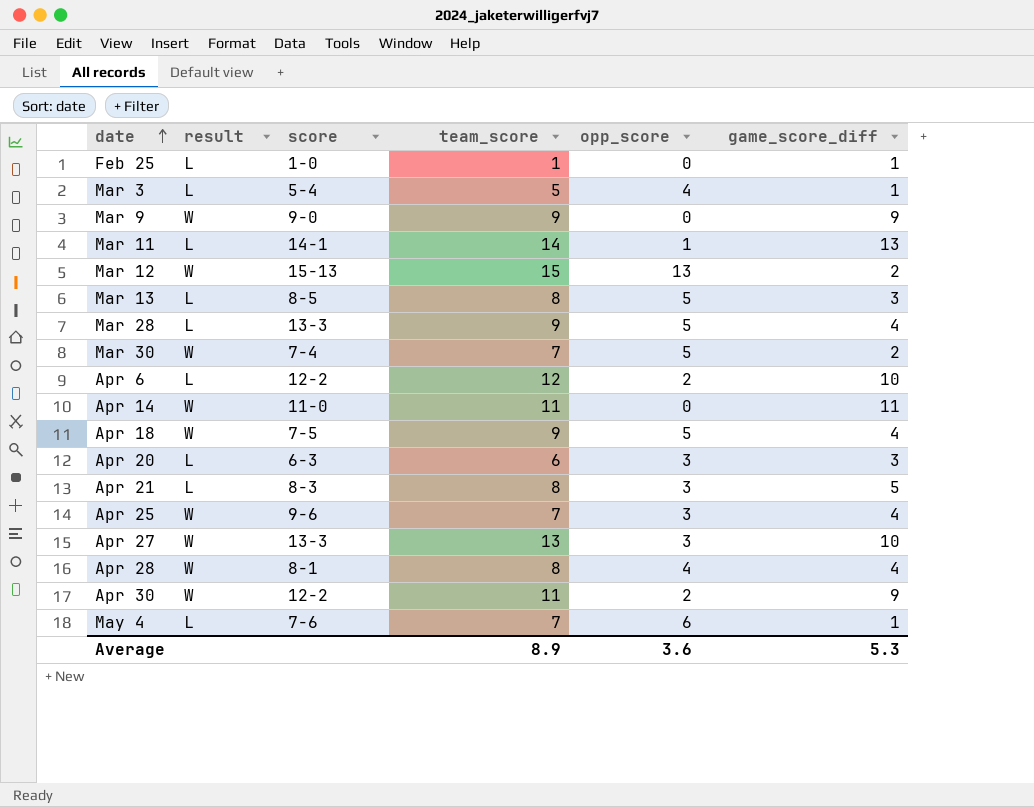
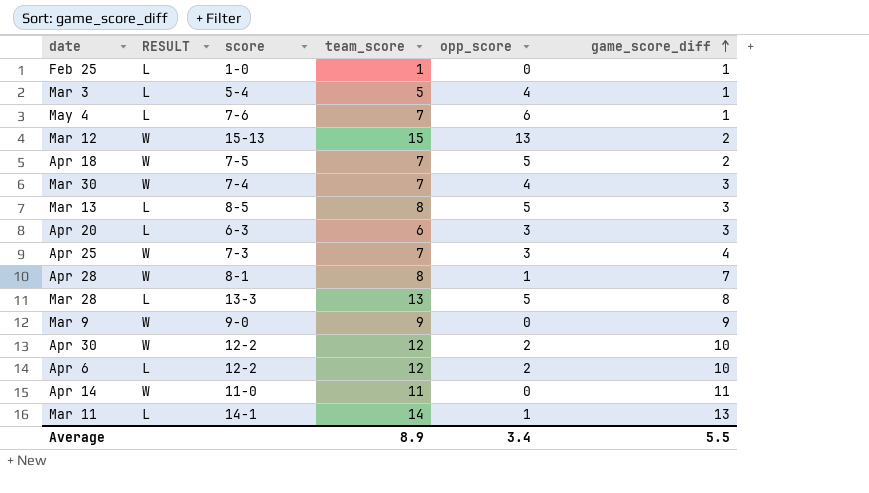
row order: date ascending -> game_score_diff ascending
column name: result -> RESULT
row Apr 21: L | 8-3 | 8 | 3 | 5 -> none
row Apr 27: W | 13-3 | 13 | 3 | 10 -> none
Apr 18 | team_score: 9 -> 7
Apr 18 | game_score_diff: 4 -> 2
Mar 30 | opp_score: 5 -> 4
Mar 30 | game_score_diff: 2 -> 3
Apr 25 | score: 9-6 -> 7-3
Apr 28 | opp_score: 4 -> 1
Apr 28 | game_score_diff: 4 -> 7
Mar 28 | team_score: 9 -> 13
Mar 28 | game_score_diff: 4 -> 8
Apr 30 | team_score: 11 -> 12
Apr 30 | game_score_diff: 9 -> 10
Average | opp_score: 3.6 -> 3.4
Average | game_score_diff: 5.3 -> 5.5

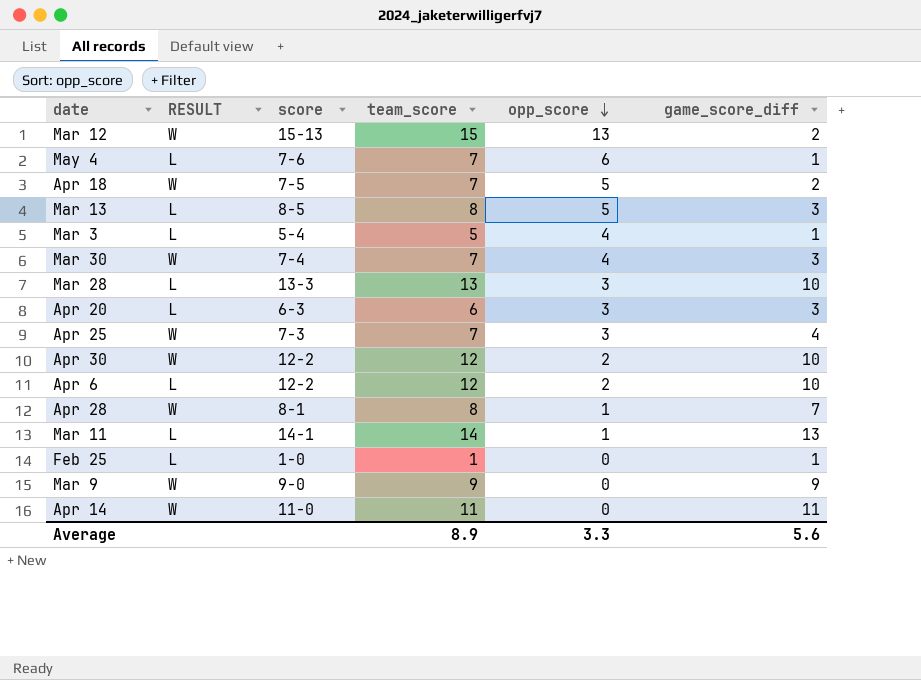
row order: game_score_diff ascending -> opp_score descending
Mar 28 | opp_score: 5 -> 3
Mar 28 | game_score_diff: 8 -> 10
Average | opp_score: 3.4 -> 3.3
Average | game_score_diff: 5.5 -> 5.6

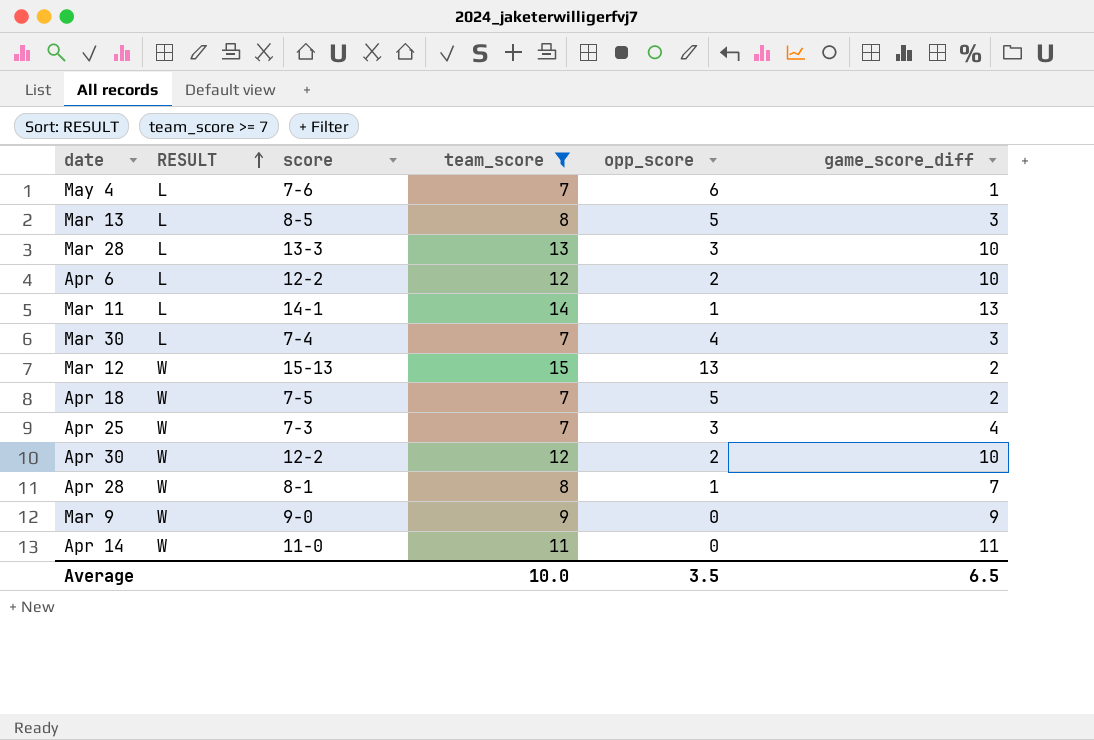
filter: none -> team_score >= 7
row order: opp_score descending -> RESULT ascending
Mar 30 | RESULT: W -> L
Average | team_score: 8.9 -> 10.0
Average | opp_score: 3.3 -> 3.5
Average | game_score_diff: 5.6 -> 6.5

